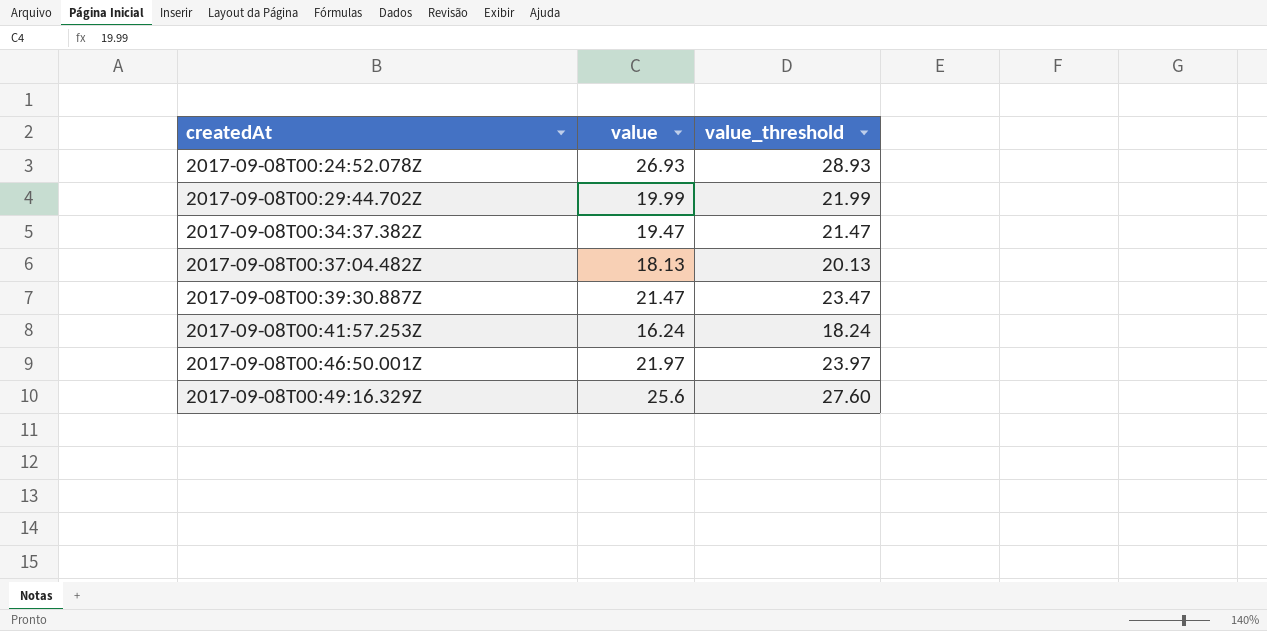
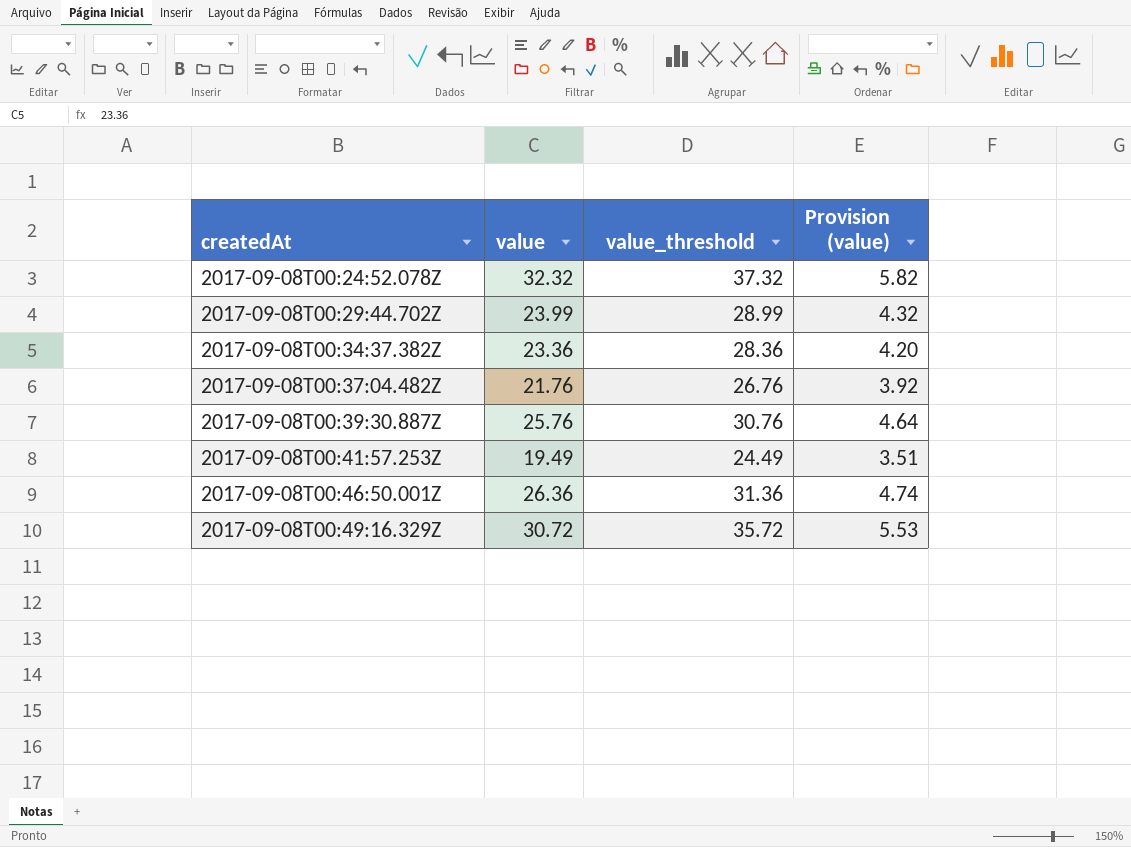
column value_threshold | formula: [value] + 2 -> [value] + 5
column Provision (value) | formula: none -> [value] * 0.18
2017-09-08T00:24:52.078Z | value: 26.93 -> 32.32
2017-09-08T00:29:44.702Z | value: 19.99 -> 23.99
2017-09-08T00:34:37.382Z | value: 19.47 -> 23.36
2017-09-08T00:37:04.482Z | value: 18.13 -> 21.76
2017-09-08T00:39:30.887Z | value: 21.47 -> 25.76
2017-09-08T00:41:57.253Z | value: 16.24 -> 19.49
2017-09-08T00:46:50.001Z | value: 21.97 -> 26.36
2017-09-08T00:49:16.329Z | value: 25.6 -> 30.72

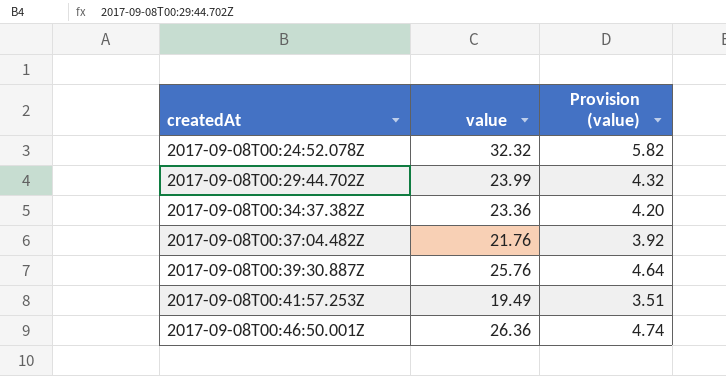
column value_threshold | formula: [value] + 5 -> none
row 2017-09-08T00:49:16.329Z: 30.72 | 35.72 | 5.53 -> none

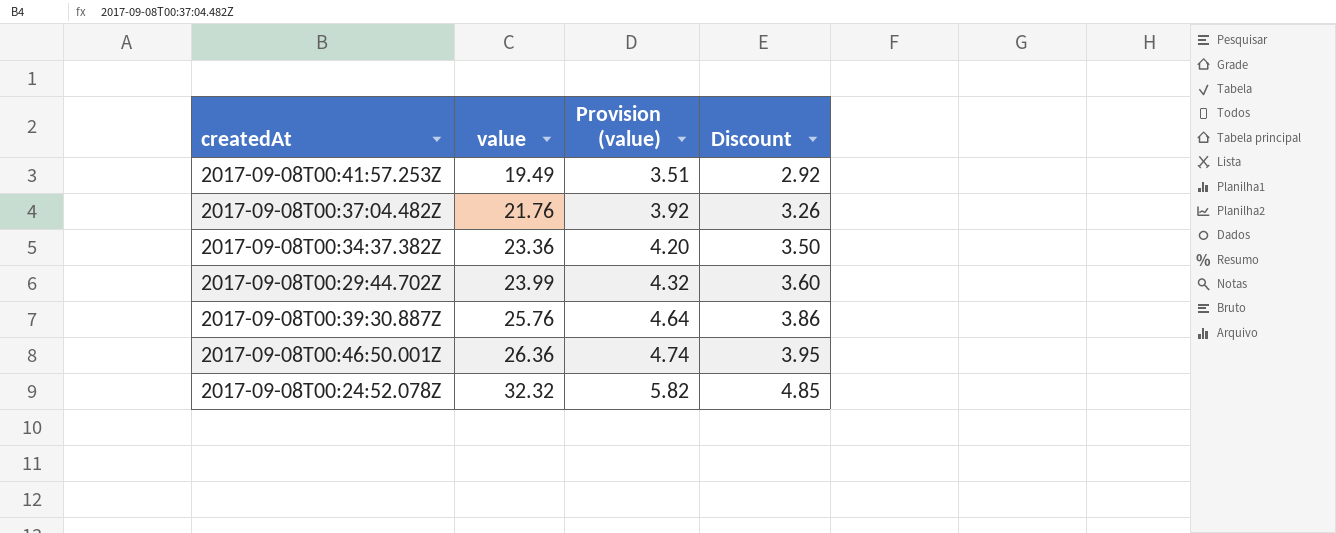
row order: createdAt ascending -> value ascending
column Discount | formula: none -> [value] * 0.15

